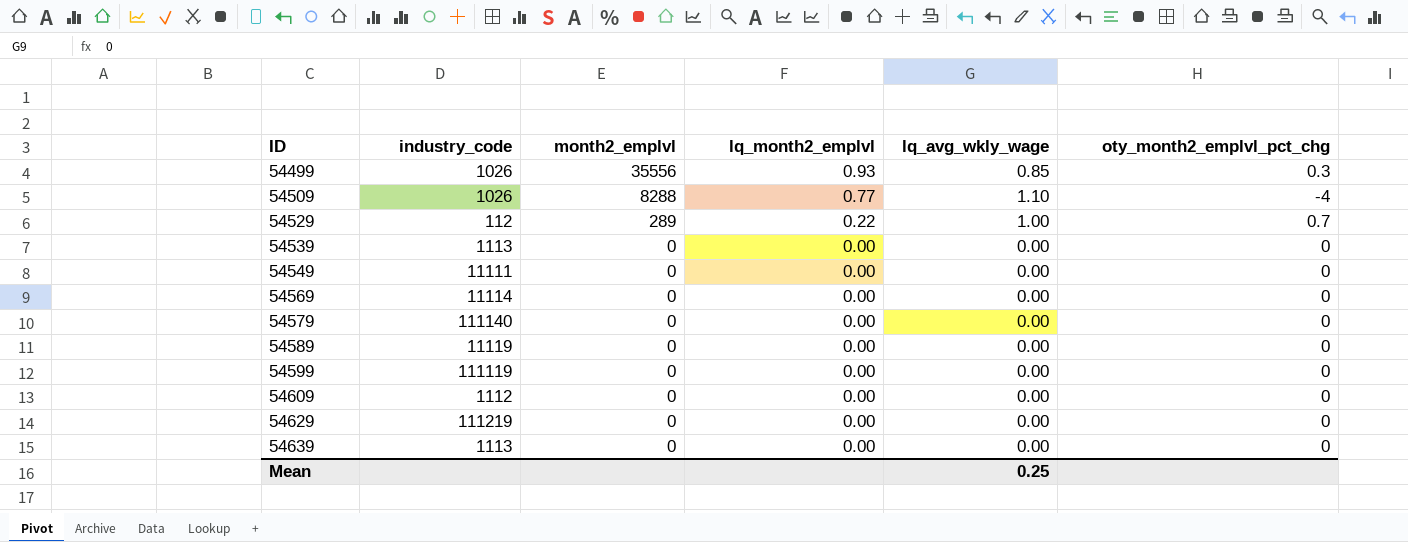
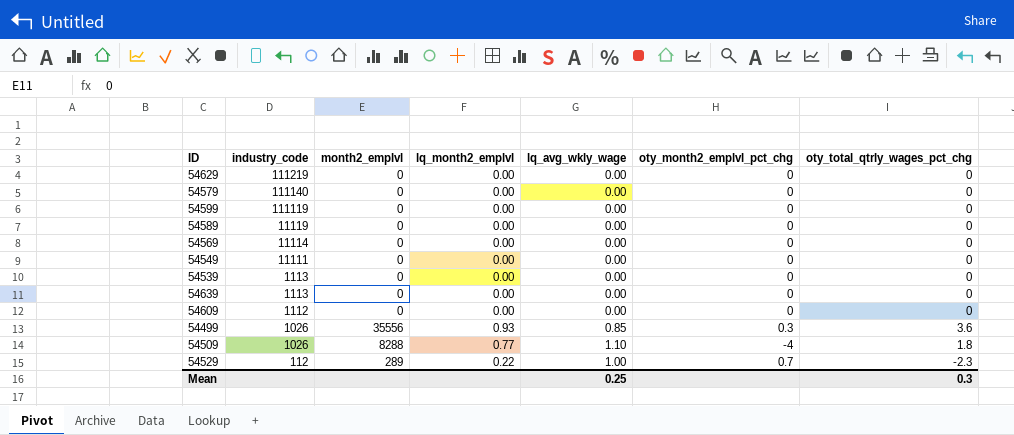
row order: ID ascending -> industry_code descending
column oty_total_qtrly_wages_pct_chg | position: none -> 7

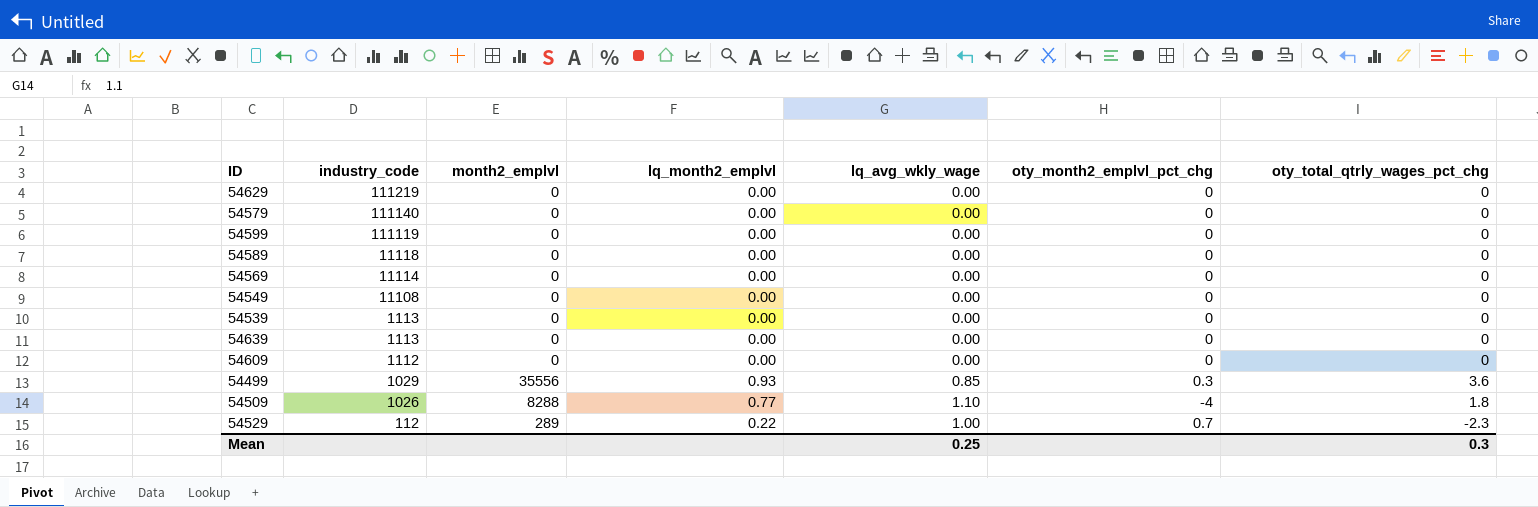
54589 | industry_code: 11119 -> 11118
54549 | industry_code: 11111 -> 11108
54499 | industry_code: 1026 -> 1029

